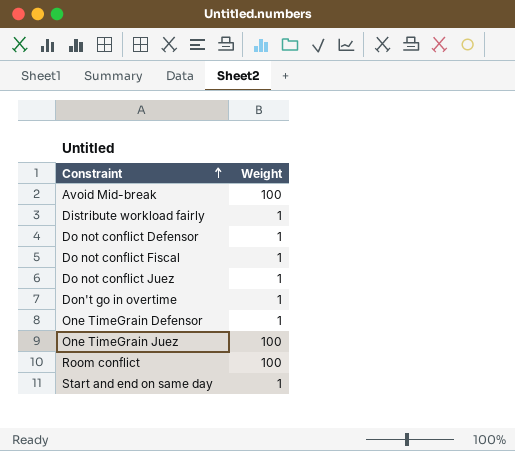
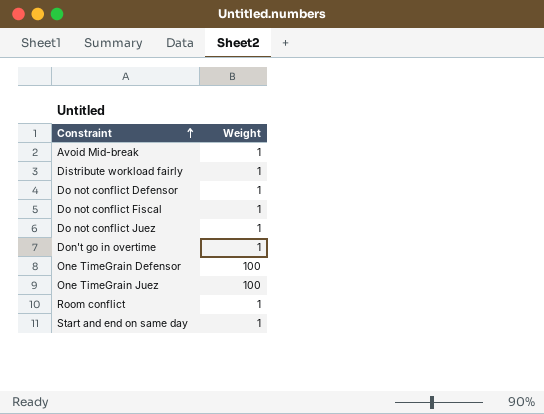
Avoid Mid-break | Weight: 100 -> 1
One TimeGrain Defensor | Weight: 1 -> 100
Room conflict | Weight: 100 -> 1

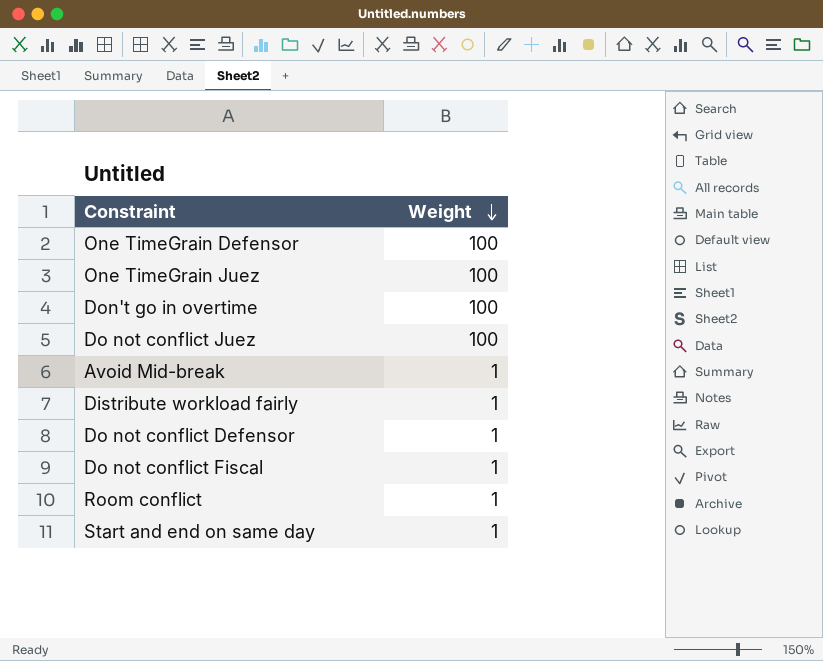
row order: Constraint ascending -> Weight descending
Don't go in overtime | Weight: 1 -> 100
Do not conflict Juez | Weight: 1 -> 100

